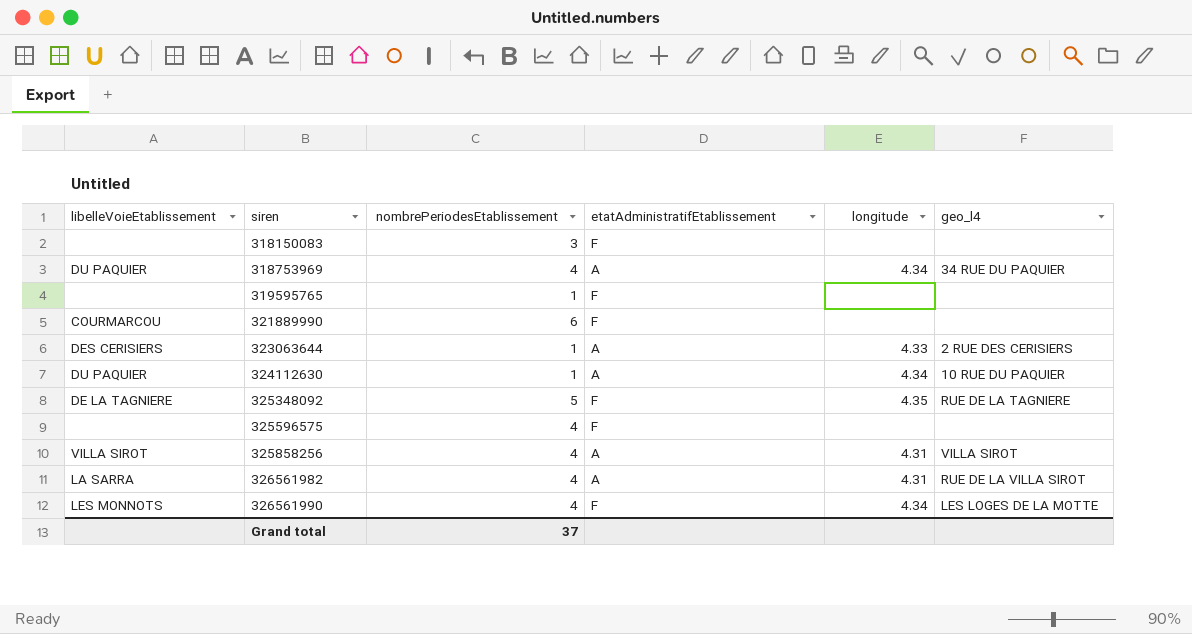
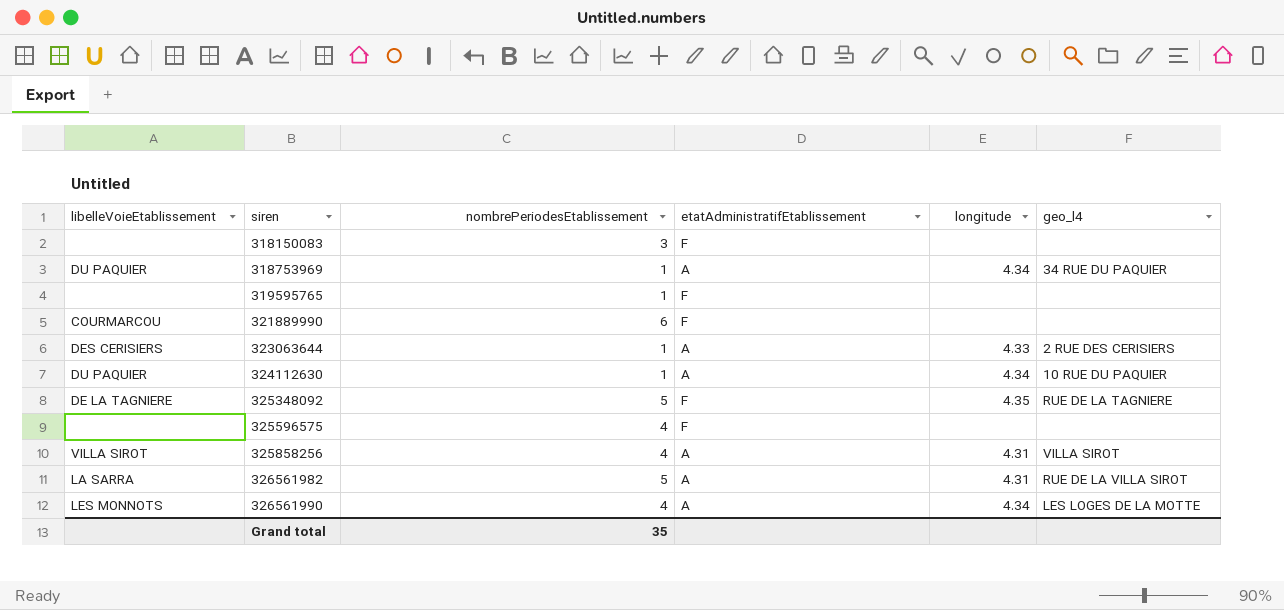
318753969 | nombrePeriodesEtablissement: 4 -> 1
326561982 | nombrePeriodesEtablissement: 4 -> 5
326561990 | etatAdministratifEtablissement: F -> A
Grand total | nombrePeriodesEtablissement: 37 -> 35

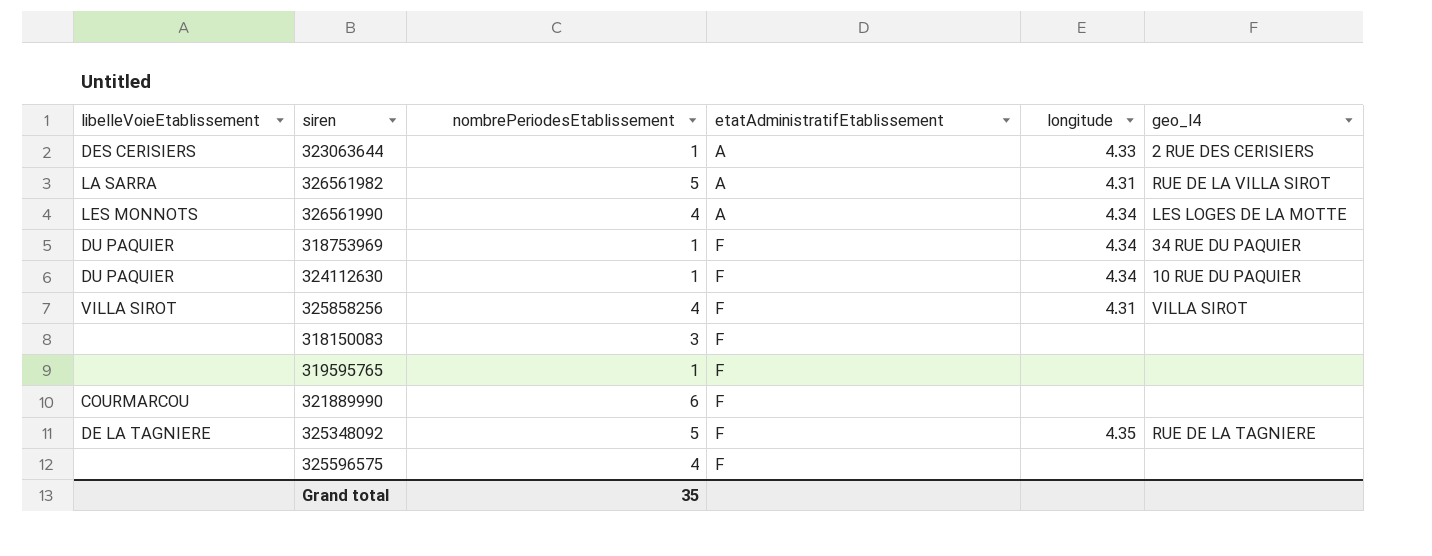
row order: siren ascending -> etatAdministratifEtablissement ascending
318753969 | etatAdministratifEtablissement: A -> F
324112630 | etatAdministratifEtablissement: A -> F
325858256 | etatAdministratifEtablissement: A -> F

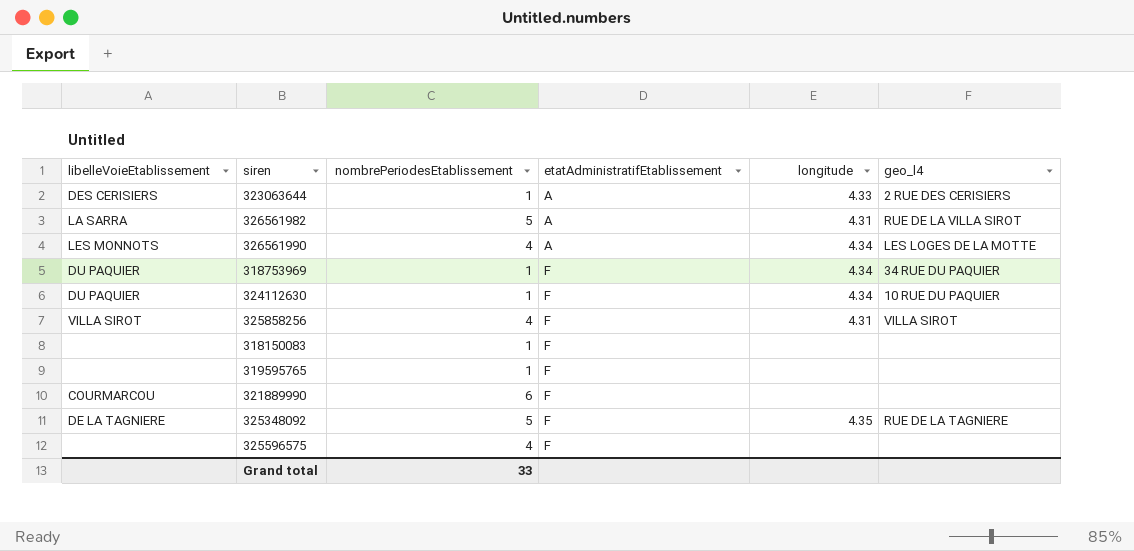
318150083 | nombrePeriodesEtablissement: 3 -> 1
Grand total | nombrePeriodesEtablissement: 35 -> 33

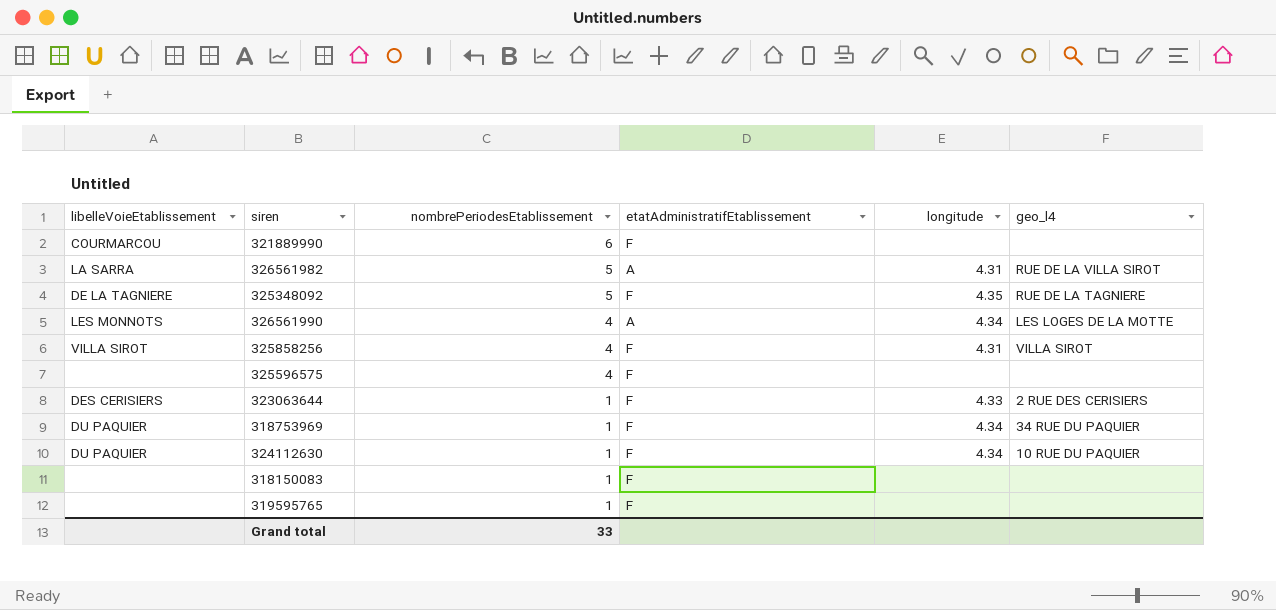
row order: etatAdministratifEtablissement ascending -> nombrePeriodesEtablissement descending
323063644 | etatAdministratifEtablissement: A -> F

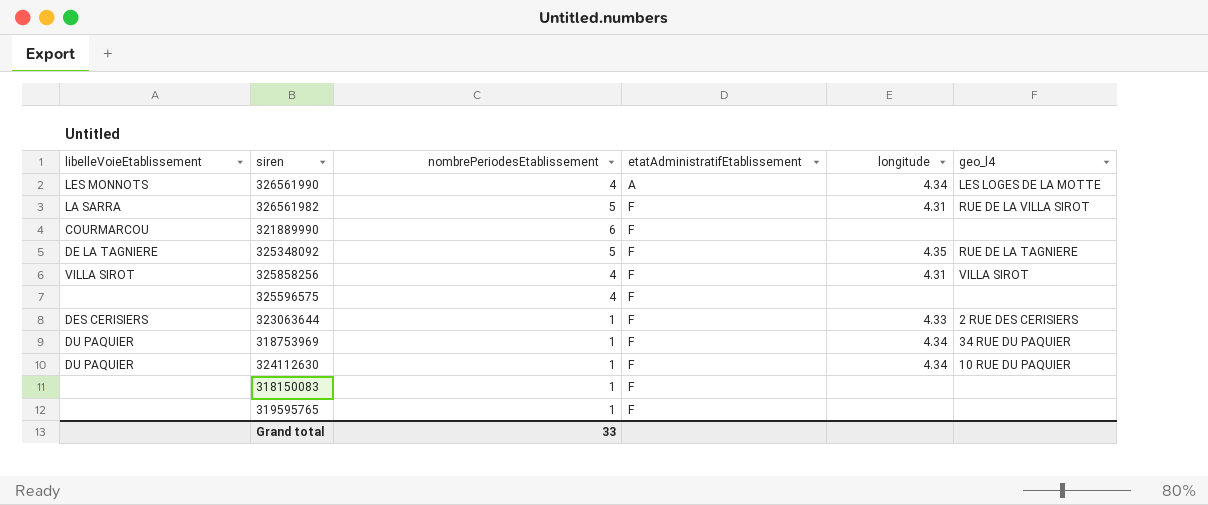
row order: nombrePeriodesEtablissement descending -> etatAdministratifEtablissement ascending
326561982 | etatAdministratifEtablissement: A -> F

